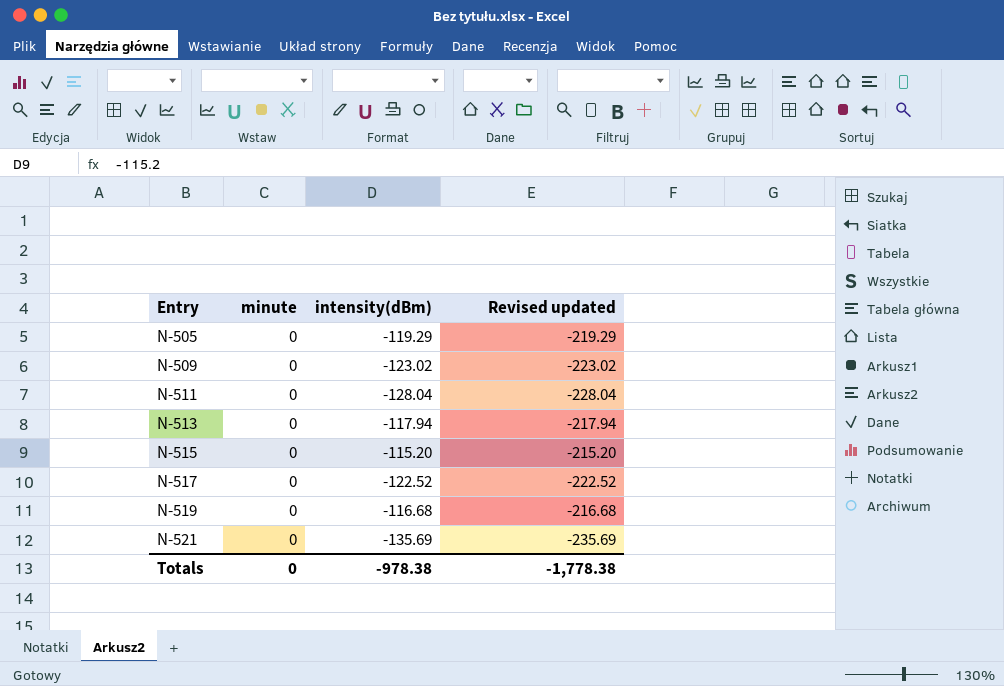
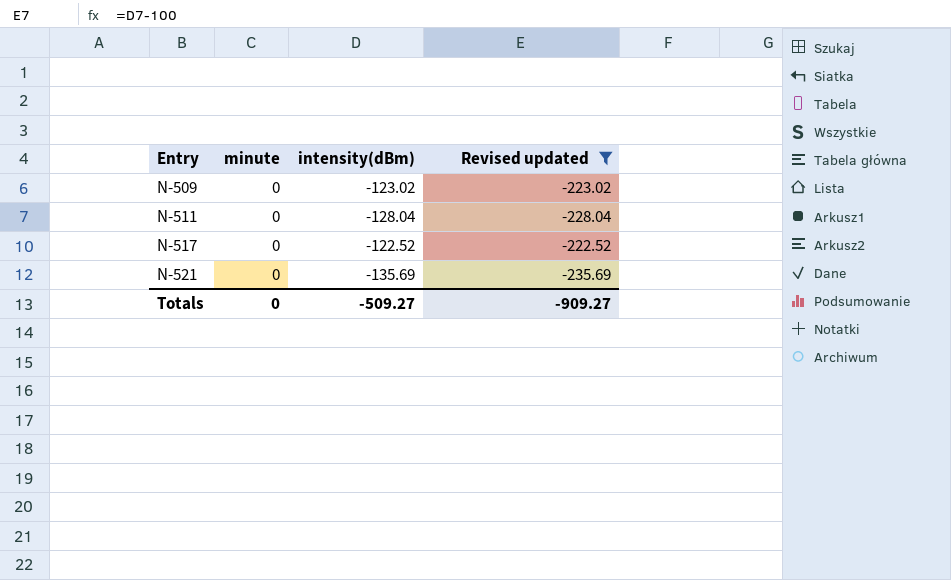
filter: none -> Revised updated <= -222.52
Totals | intensity(dBm): -978.38 -> -509.27
Totals | Revised updated: -1,778.38 -> -909.27

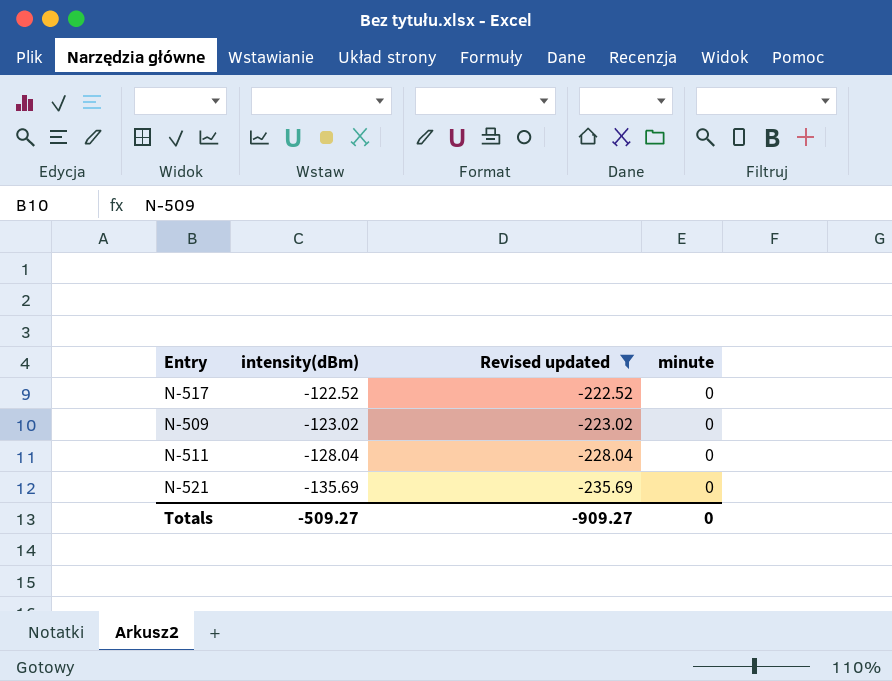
row order: Entry ascending -> intensity(dBm) descending
column minute | position: 2 -> 4

